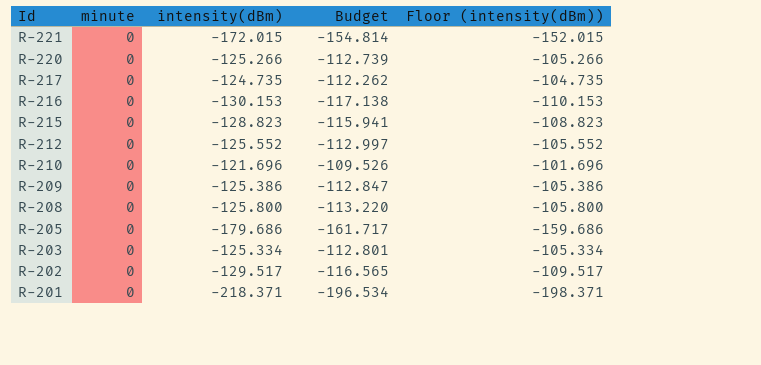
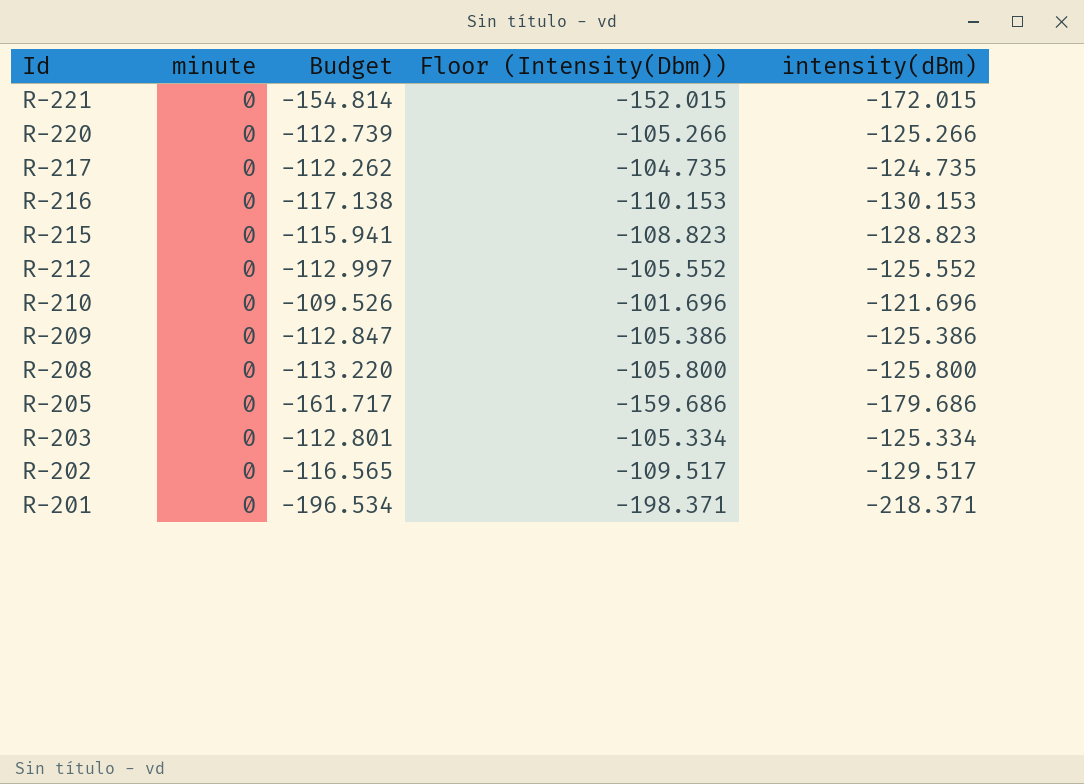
column name: Floor (intensity(dBm)) -> Floor (Intensity(Dbm))
column intensity(dBm) | position: 3 -> 5

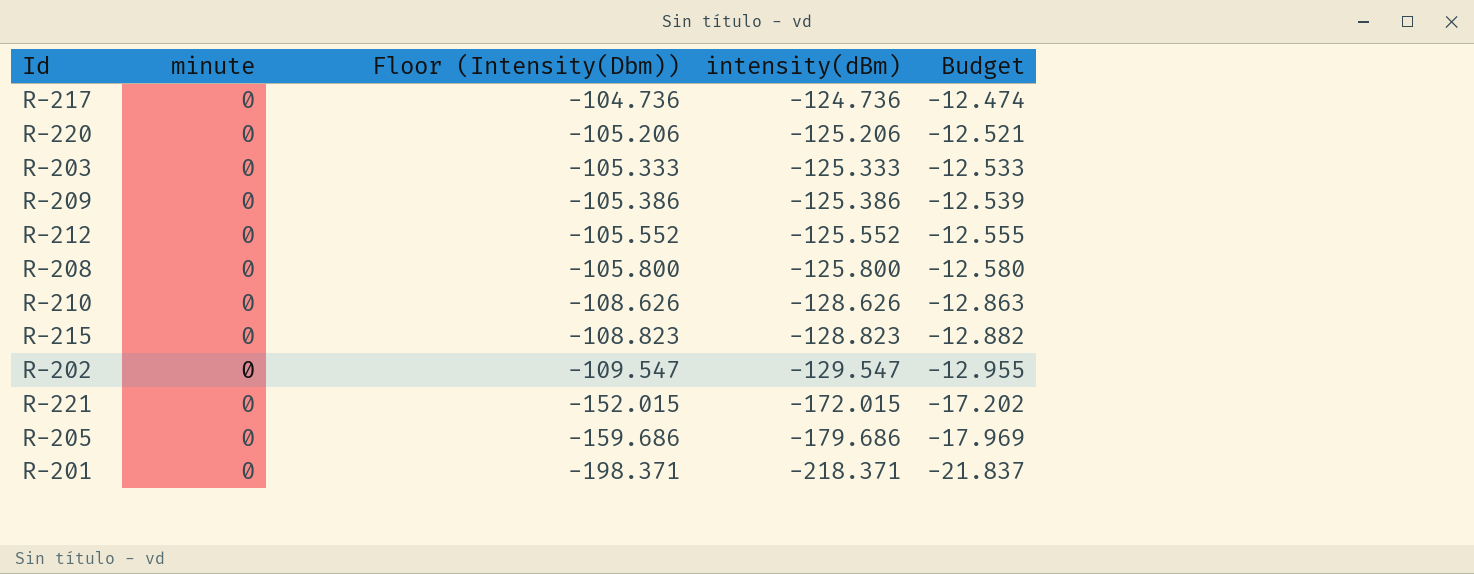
row order: Id descending -> Floor (Intensity(Dbm)) descending
column Budget | formula: [intensity(dBm)] * 0.9 -> [intensity(dBm)] * 0.1
column Budget | position: 3 -> 5
row R-216: 0 | -117.138 | -110.153 | -130.153 -> none
R-217 | Floor (Intensity(Dbm)): -104.735 -> -104.736
R-217 | intensity(dBm): -124.735 -> -124.736
R-220 | Floor (Intensity(Dbm)): -105.266 -> -105.206
R-220 | intensity(dBm): -125.266 -> -125.206
R-203 | Floor (Intensity(Dbm)): -105.334 -> -105.333
R-203 | intensity(dBm): -125.334 -> -125.333
R-210 | Floor (Intensity(Dbm)): -101.696 -> -108.626
R-210 | intensity(dBm): -121.696 -> -128.626
R-202 | Floor (Intensity(Dbm)): -109.517 -> -109.547
R-202 | intensity(dBm): -129.517 -> -129.547

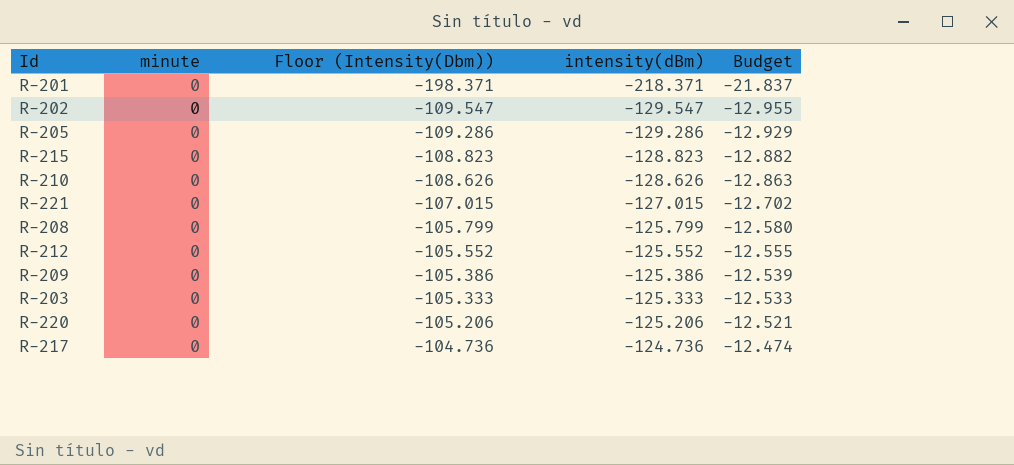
row order: Floor (Intensity(Dbm)) descending -> Floor (Intensity(Dbm)) ascending
R-205 | Floor (Intensity(Dbm)): -159.686 -> -109.286
R-205 | intensity(dBm): -179.686 -> -129.286
R-205 | Budget: -17.969 -> -12.929
R-221 | Floor (Intensity(Dbm)): -152.015 -> -107.015
R-221 | intensity(dBm): -172.015 -> -127.015
R-221 | Budget: -17.202 -> -12.702
R-208 | Floor (Intensity(Dbm)): -105.800 -> -105.799
R-208 | intensity(dBm): -125.800 -> -125.799

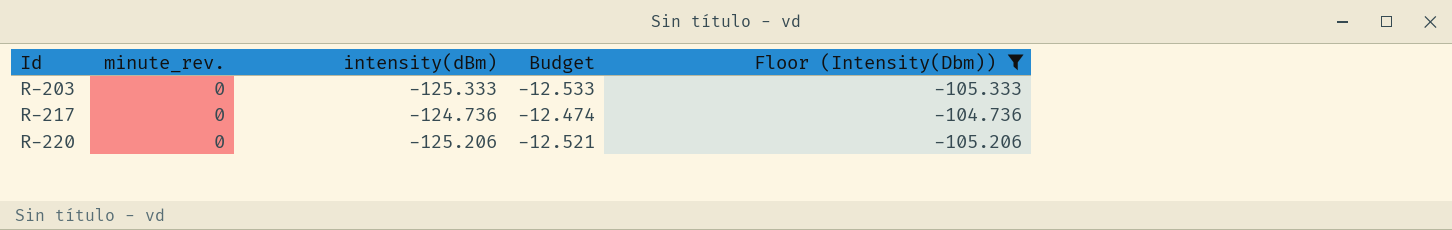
filter: none -> Floor (Intensity(Dbm)) >= -105.333
row order: Floor (Intensity(Dbm)) ascending -> Id ascending
column name: minute -> minute_rev.
column Floor (Intensity(Dbm)) | position: 3 -> 5

